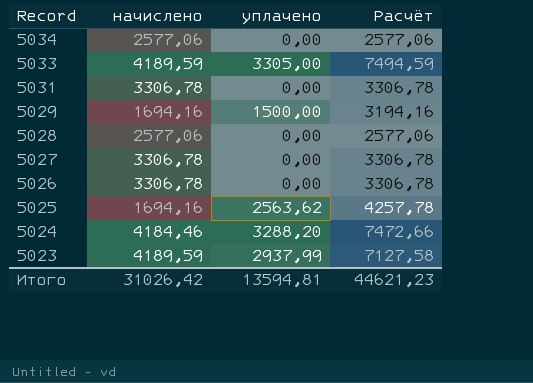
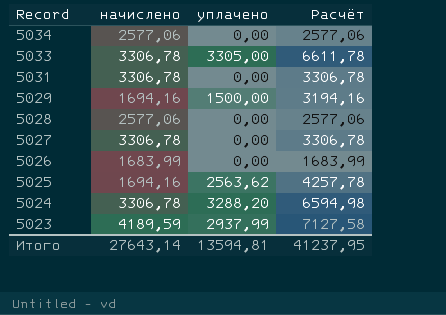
5033 | начислено: 4189,59 -> 3306,78
5033 | Расчёт: 7494,59 -> 6611,78
5026 | начислено: 3306,78 -> 1683,99
5026 | Расчёт: 3306,78 -> 1683,99
5024 | начислено: 4184,46 -> 3306,78
5024 | Расчёт: 7472,66 -> 6594,98
Итого | начислено: 31026,42 -> 27643,14
Итого | Расчёт: 44621,23 -> 41237,95

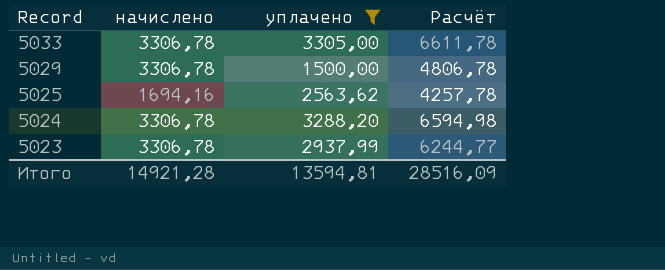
filter: none -> уплачено != 0,00
5029 | начислено: 1694,16 -> 3306,78
5029 | Расчёт: 3194,16 -> 4806,78
5023 | начислено: 4189,59 -> 3306,78
5023 | Расчёт: 7127,58 -> 6244,77
Итого | начислено: 27643,14 -> 14921,28
Итого | Расчёт: 41237,95 -> 28516,09

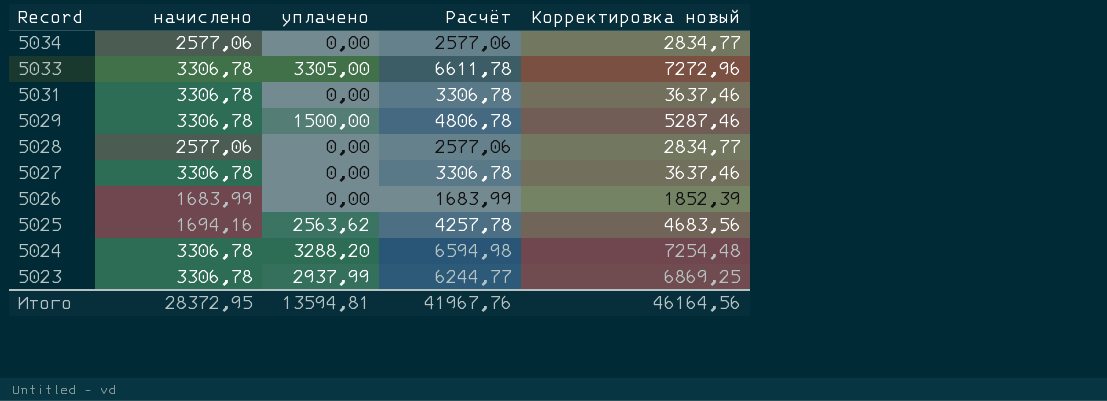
filter: уплачено != 0,00 -> none
column Корректировка новый | formula: none -> [Расчёт] * 1,1
Итого | начислено: 14921,28 -> 28372,95
Итого | Расчёт: 28516,09 -> 41967,76

